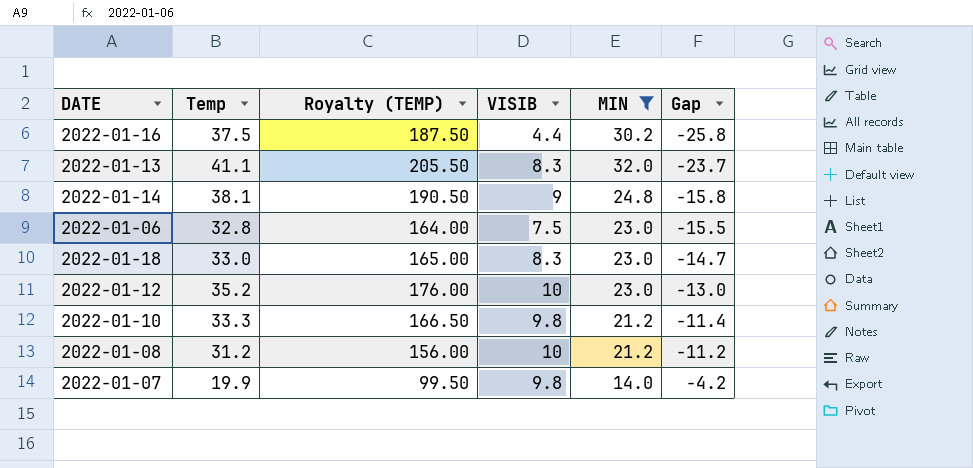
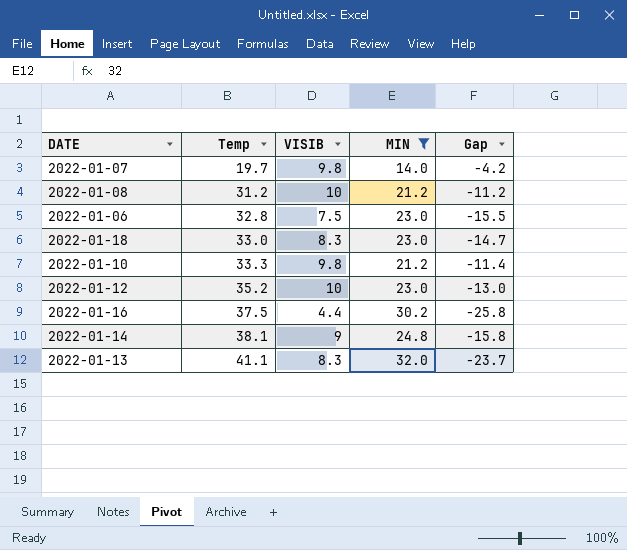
row order: Gap ascending -> Temp ascending
column Royalty (TEMP) | formula: [Temp] * 5 -> none
2022-01-07 | Temp: 19.9 -> 19.7

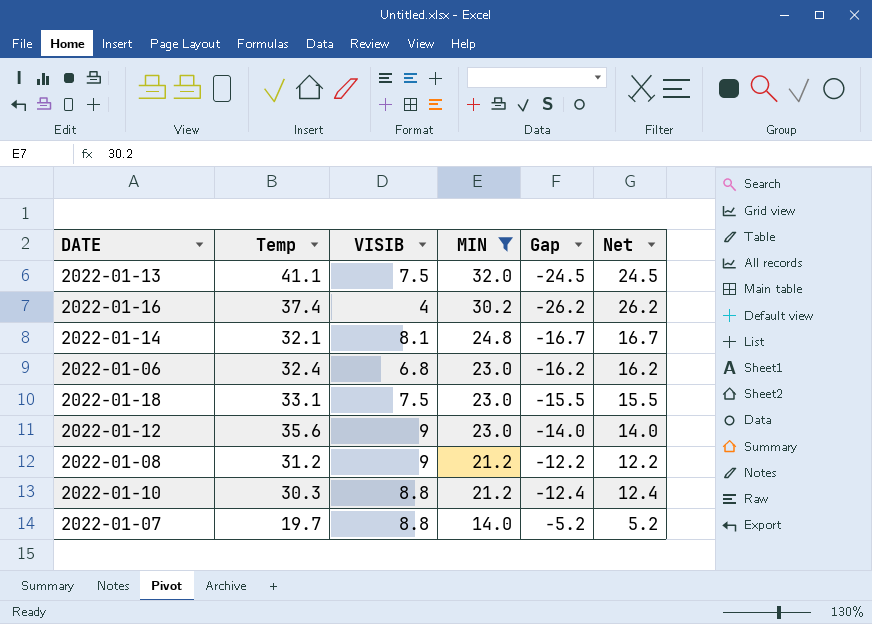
row order: Temp ascending -> MIN descending
column Net | formula: none -> [MIN] - [VISIB]
2022-01-13 | VISIB: 8.3 -> 7.5
2022-01-13 | Gap: -23.7 -> -24.5
2022-01-16 | Temp: 37.5 -> 37.4
2022-01-16 | VISIB: 4.4 -> 4
2022-01-16 | Gap: -25.8 -> -26.2
2022-01-14 | Temp: 38.1 -> 32.1
2022-01-14 | VISIB: 9 -> 8.1
2022-01-14 | Gap: -15.8 -> -16.7
2022-01-06 | Temp: 32.8 -> 32.4
2022-01-06 | VISIB: 7.5 -> 6.8
2022-01-06 | Gap: -15.5 -> -16.2
2022-01-18 | Temp: 33.0 -> 33.1
2022-01-18 | VISIB: 8.3 -> 7.5
2022-01-18 | Gap: -14.7 -> -15.5
2022-01-12 | Temp: 35.2 -> 35.6
2022-01-12 | VISIB: 10 -> 9
2022-01-12 | Gap: -13.0 -> -14.0
2022-01-08 | VISIB: 10 -> 9
2022-01-08 | Gap: -11.2 -> -12.2
2022-01-10 | Temp: 33.3 -> 30.3
2022-01-10 | VISIB: 9.8 -> 8.8
2022-01-10 | Gap: -11.4 -> -12.4
2022-01-07 | VISIB: 9.8 -> 8.8
2022-01-07 | Gap: -4.2 -> -5.2

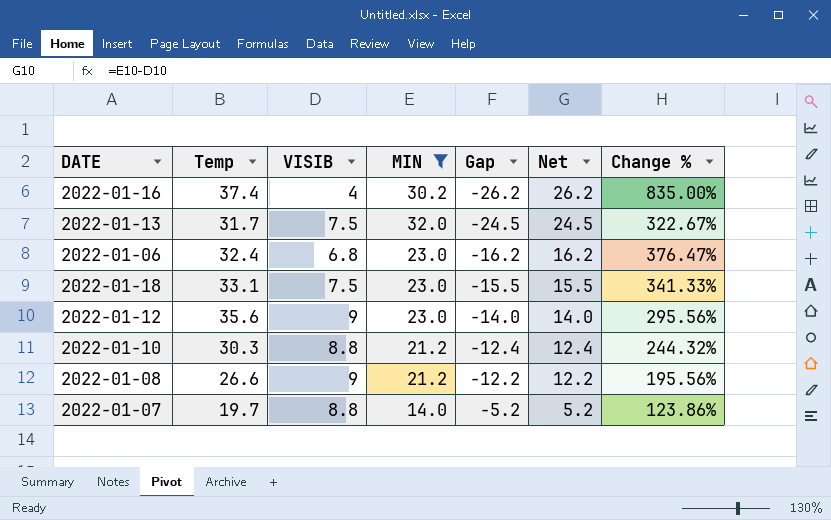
row order: MIN descending -> Gap ascending
column Change % | formula: none -> ([Temp] - [VISIB]) / [VISIB]
row 2022-01-14: 32.1 | 8.1 | 24.8 | -16.7 | 16.7 -> none
2022-01-13 | Temp: 41.1 -> 31.7
2022-01-08 | Temp: 31.2 -> 26.6

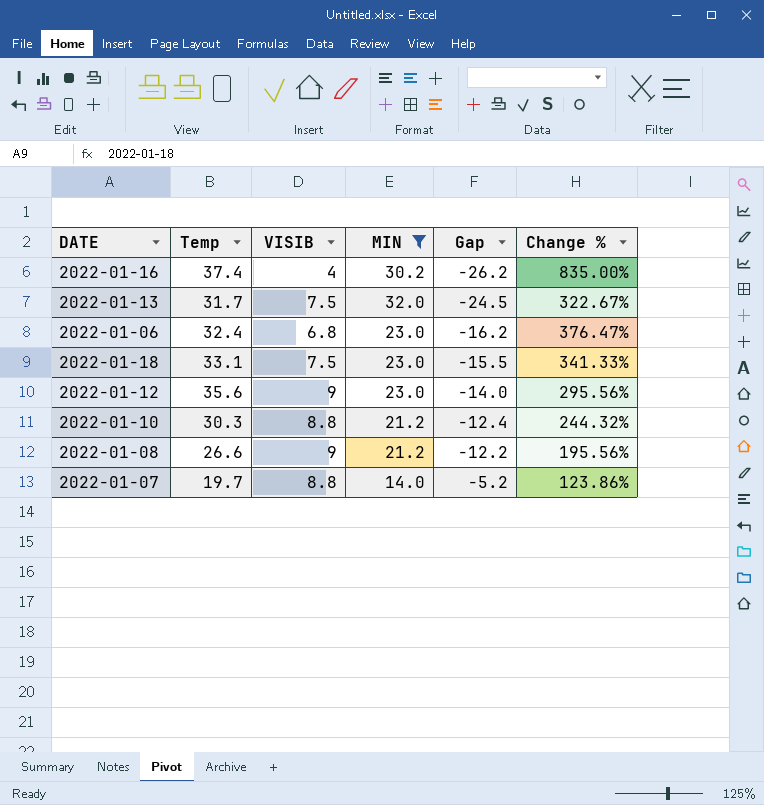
column Net | formula: [MIN] - [VISIB] -> none

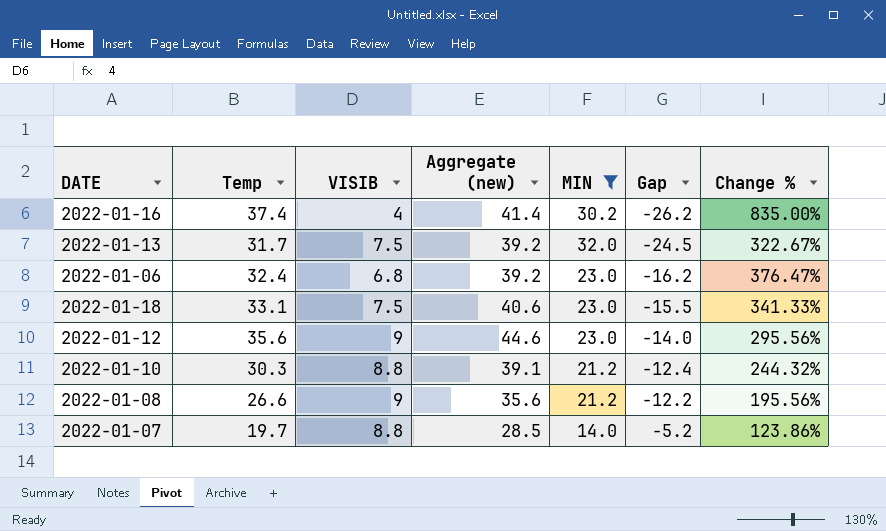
column Aggregate (new) | formula: none -> [Temp] + [VISIB]

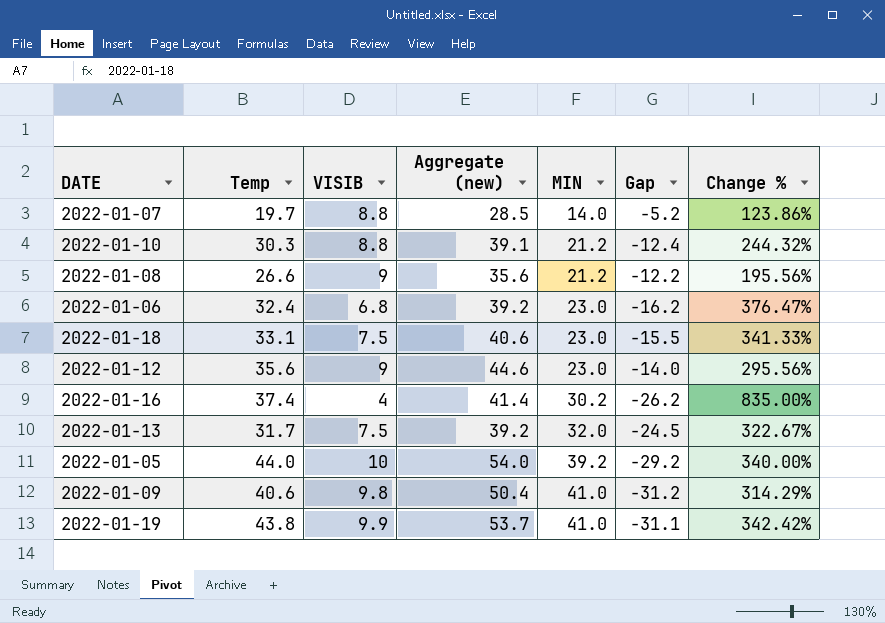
filter: MIN <= 32.0 -> none
row order: Gap ascending -> MIN ascending

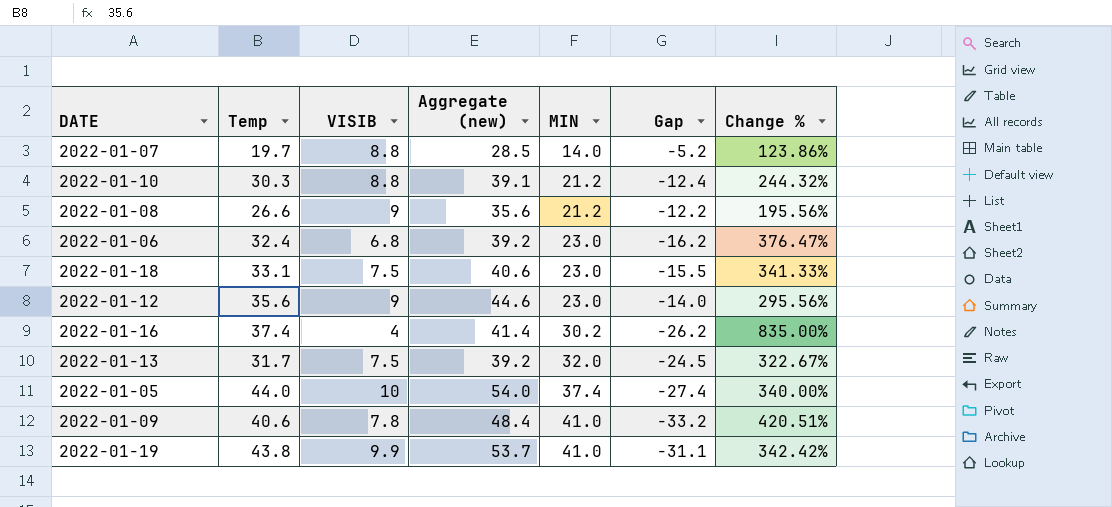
2022-01-05 | MIN: 39.2 -> 37.4
2022-01-05 | Gap: -29.2 -> -27.4
2022-01-09 | VISIB: 9.8 -> 7.8
2022-01-09 | Aggregate (new): 50.4 -> 48.4
2022-01-09 | Gap: -31.2 -> -33.2
2022-01-09 | Change %: 314.29% -> 420.51%

